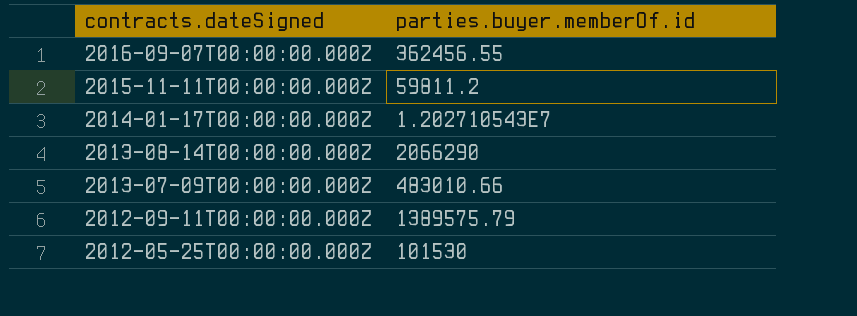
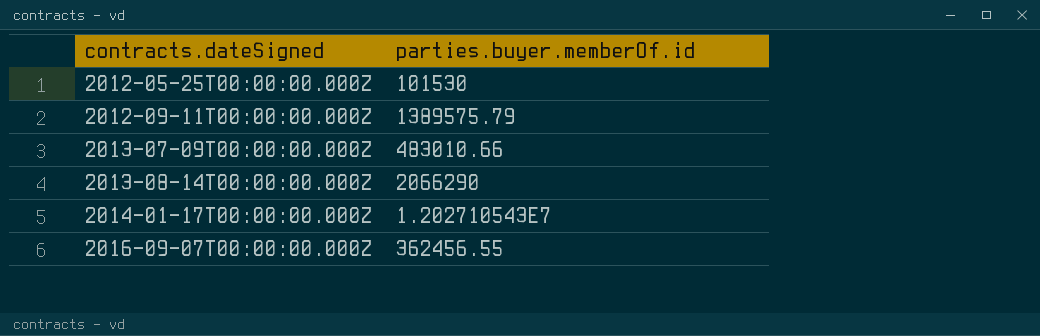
row order: contracts.dateSigned descending -> contracts.dateSigned ascending
row 2015-11-11T00:00:00.000Z: 59811.2 -> none

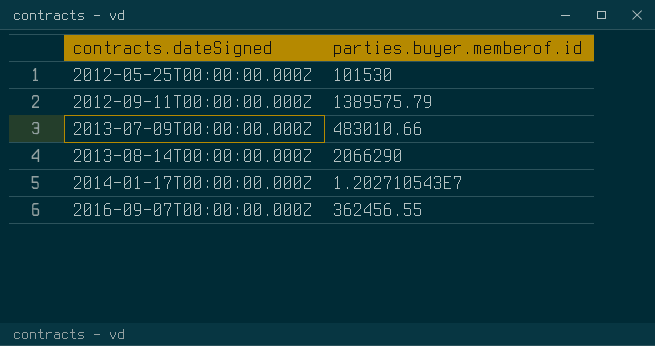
column name: parties.buyer.memberOf.id -> parties.buyer.memberof.id

